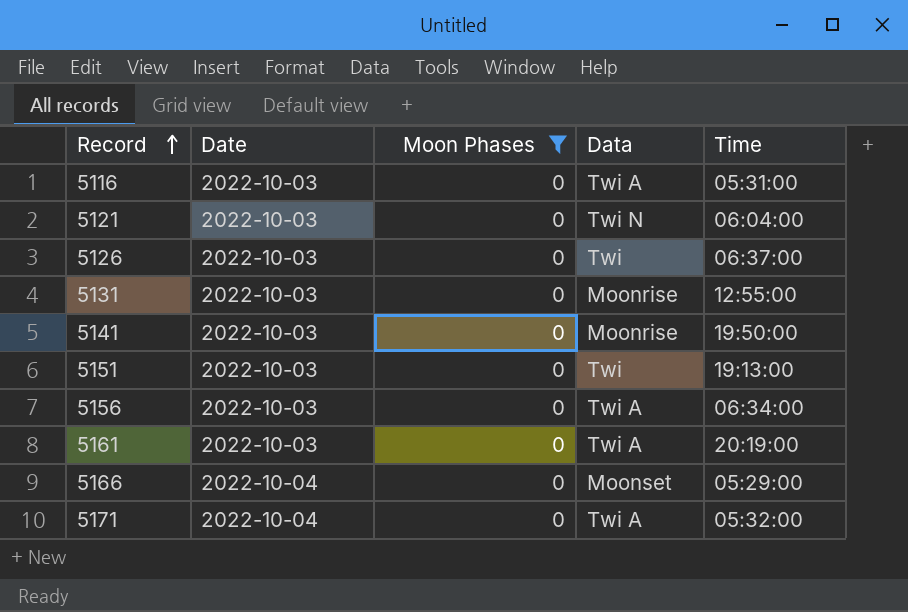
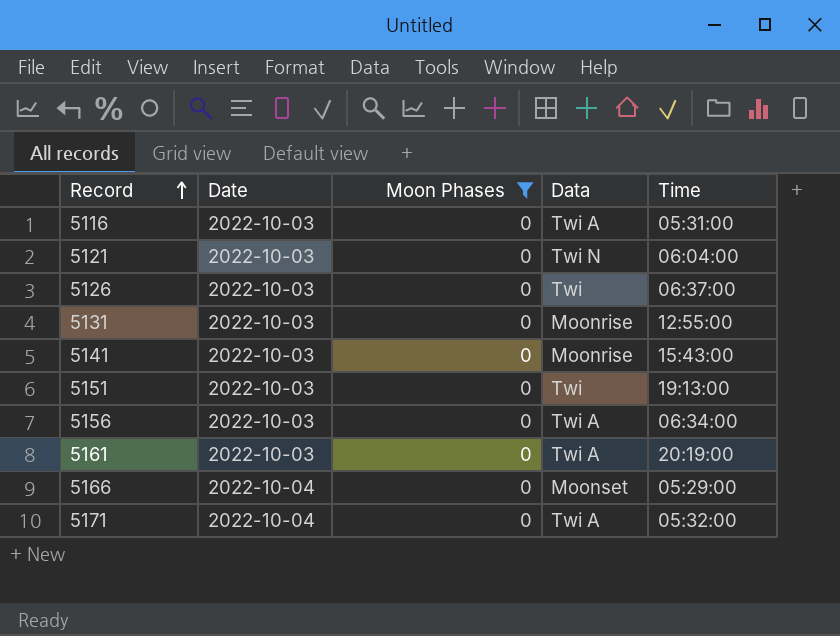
5141 | Time: 19:50:00 -> 15:43:00

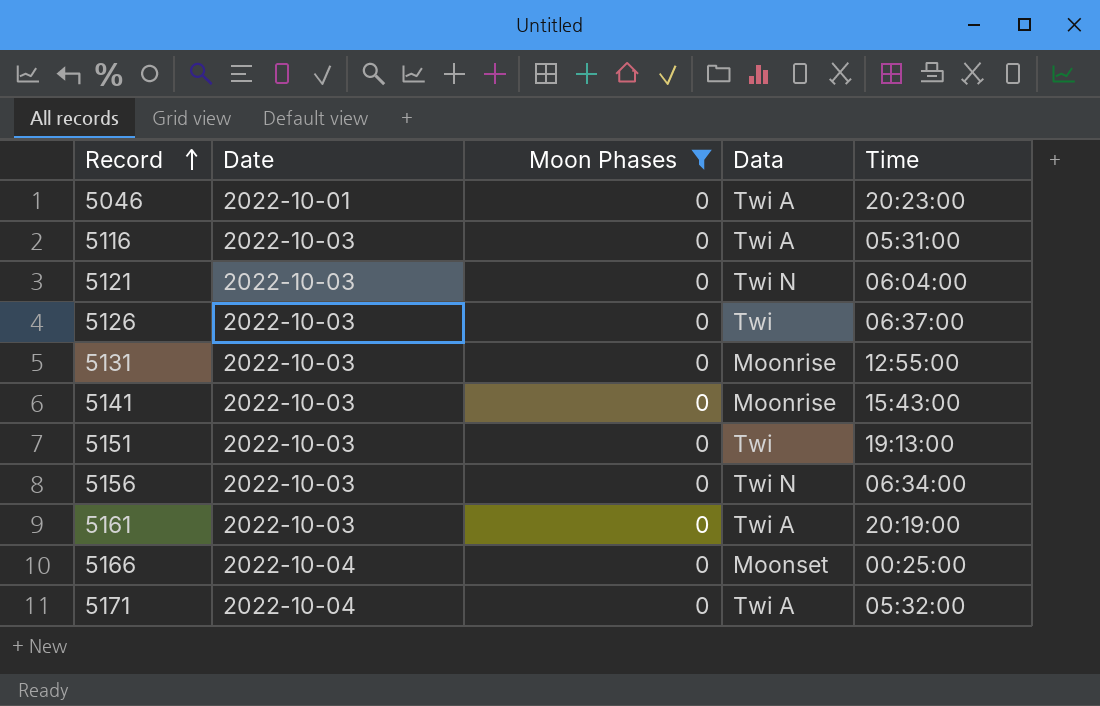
row 5046: none -> 2022-10-01 | 0 | Twi A | 20:23:00
5156 | Data: Twi A -> Twi N
5166 | Time: 05:29:00 -> 00:25:00

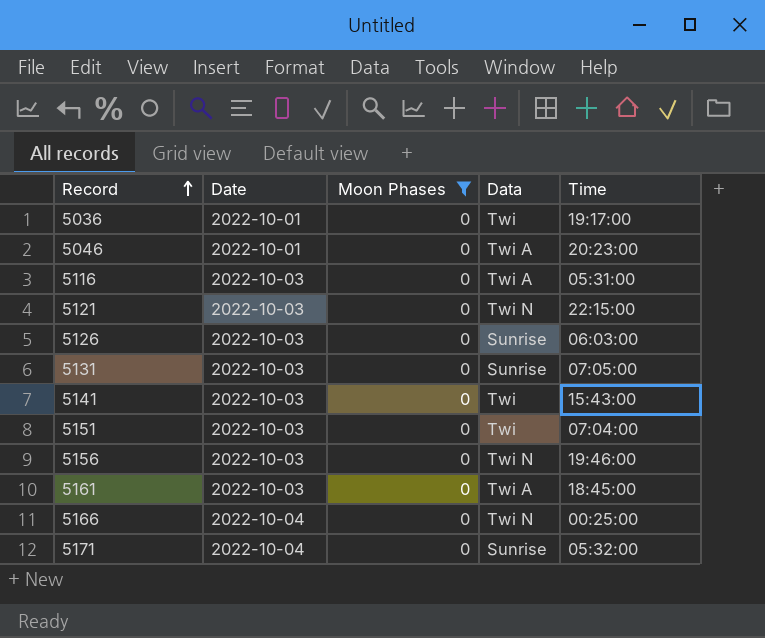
row 5036: none -> 2022-10-01 | 0 | Twi | 19:17:00
5121 | Time: 06:04:00 -> 22:15:00
5126 | Data: Twi -> Sunrise
5126 | Time: 06:37:00 -> 06:03:00
5131 | Data: Moonrise -> Sunrise
5131 | Time: 12:55:00 -> 07:05:00
5141 | Data: Moonrise -> Twi
5151 | Time: 19:13:00 -> 07:04:00
5156 | Time: 06:34:00 -> 19:46:00
5161 | Time: 20:19:00 -> 18:45:00
5166 | Data: Moonset -> Twi N
5171 | Data: Twi A -> Sunrise

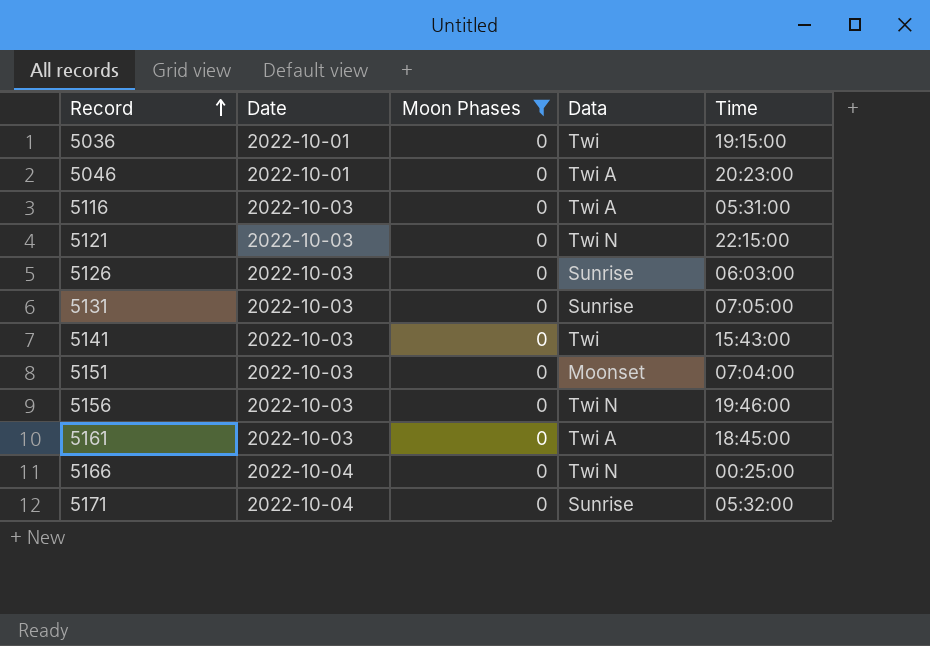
5036 | Time: 19:17:00 -> 19:15:00
5151 | Data: Twi -> Moonset

